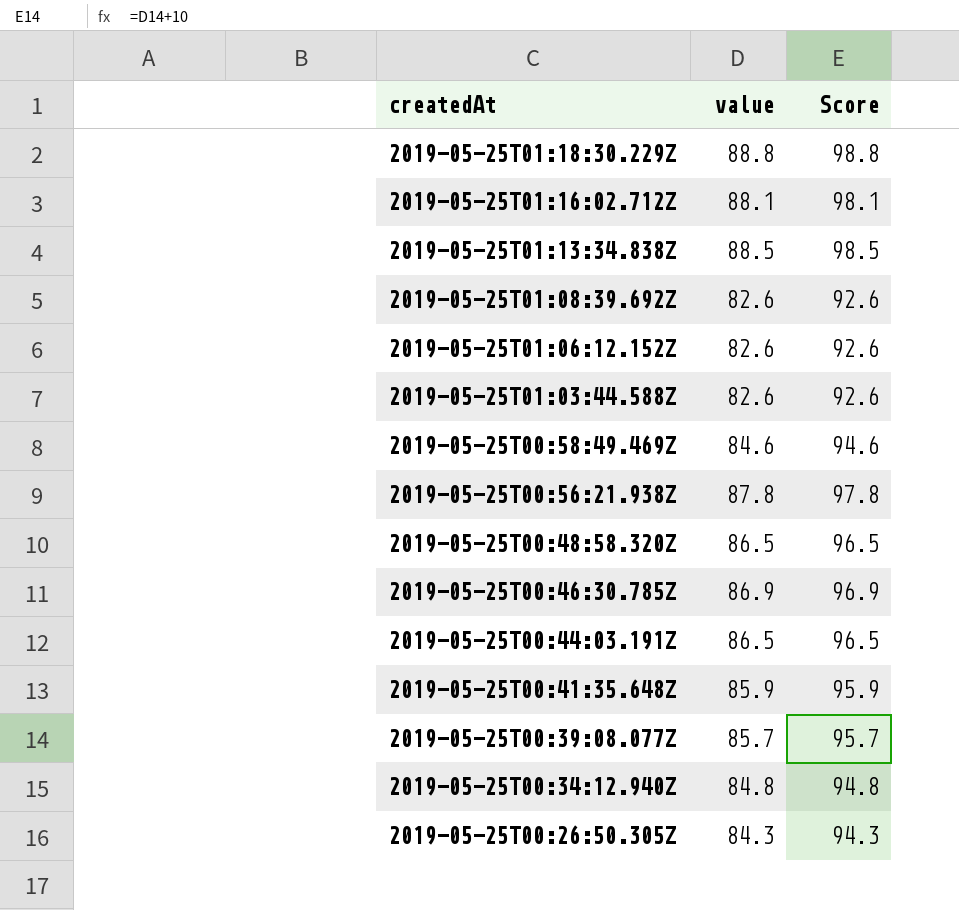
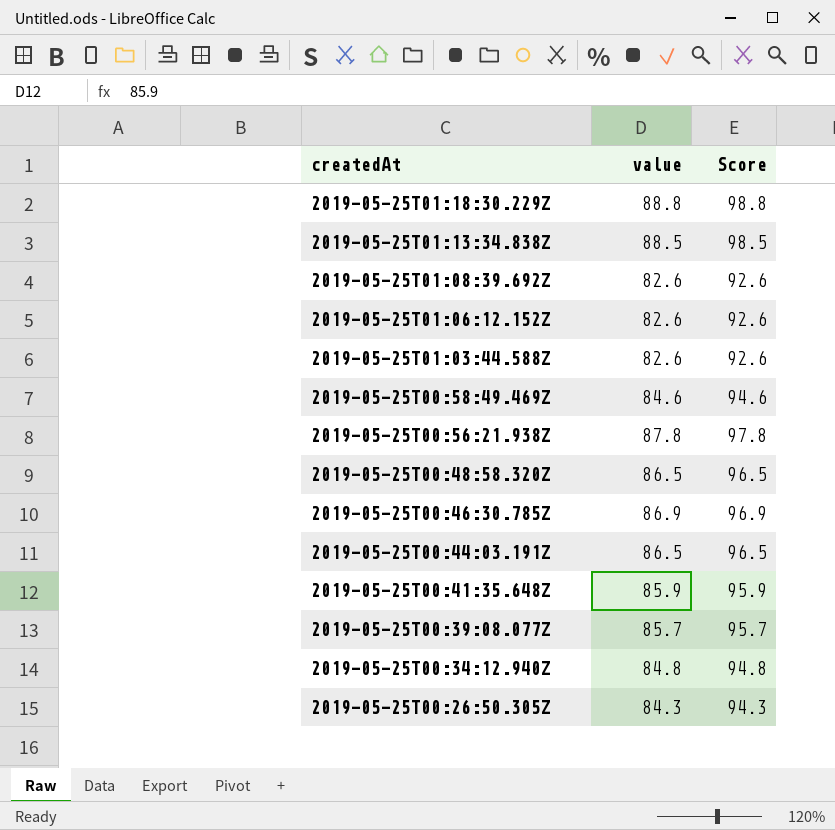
row 2019-05-25T01:16:02.712Z: 88.1 | 98.1 -> none

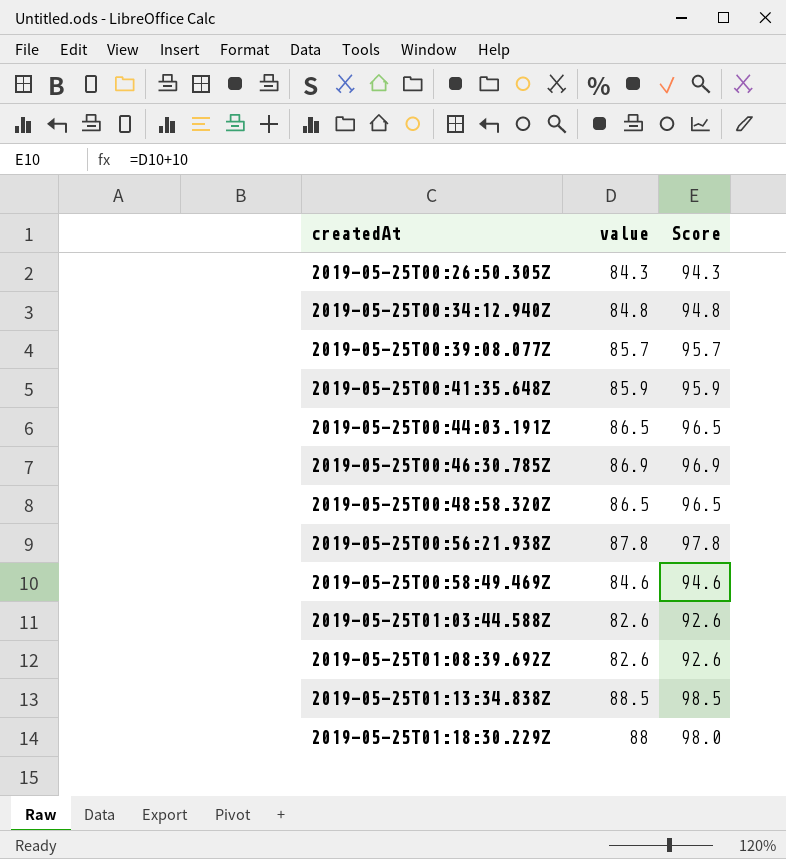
row order: createdAt descending -> createdAt ascending
row 2019-05-25T01:06:12.152Z: 82.6 | 92.6 -> none
2019-05-25T01:18:30.229Z | value: 88.8 -> 88
2019-05-25T01:18:30.229Z | Score: 98.8 -> 98.0

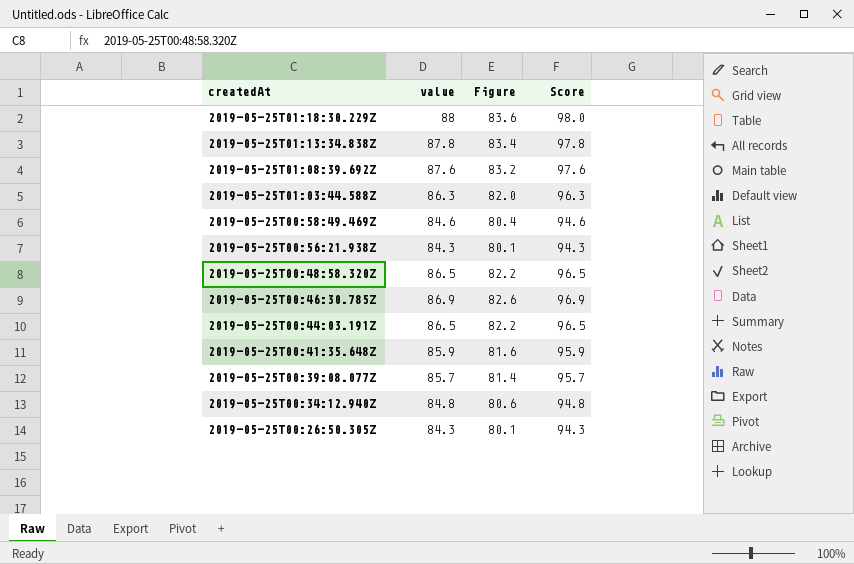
row order: createdAt ascending -> createdAt descending
column Figure | formula: none -> [value] * 0.95
2019-05-25T01:13:34.838Z | value: 88.5 -> 87.8
2019-05-25T01:13:34.838Z | Score: 98.5 -> 97.8
2019-05-25T01:08:39.692Z | value: 82.6 -> 87.6
2019-05-25T01:08:39.692Z | Score: 92.6 -> 97.6
2019-05-25T01:03:44.588Z | value: 82.6 -> 86.3
2019-05-25T01:03:44.588Z | Score: 92.6 -> 96.3
2019-05-25T00:56:21.938Z | value: 87.8 -> 84.3
2019-05-25T00:56:21.938Z | Score: 97.8 -> 94.3

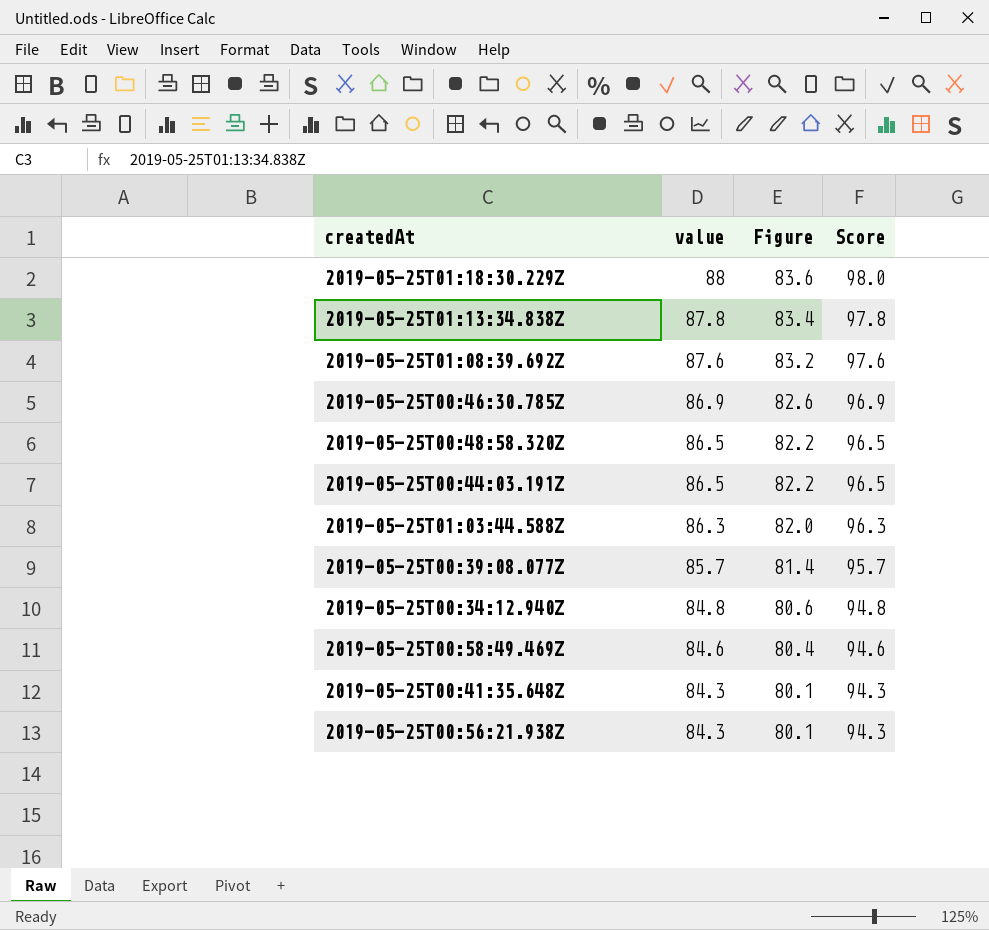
row order: createdAt descending -> value descending
row 2019-05-25T00:26:50.305Z: 84.3 | 80.1 | 94.3 -> none
2019-05-25T00:41:35.648Z | value: 85.9 -> 84.3
2019-05-25T00:41:35.648Z | Figure: 81.6 -> 80.1
2019-05-25T00:41:35.648Z | Score: 95.9 -> 94.3

